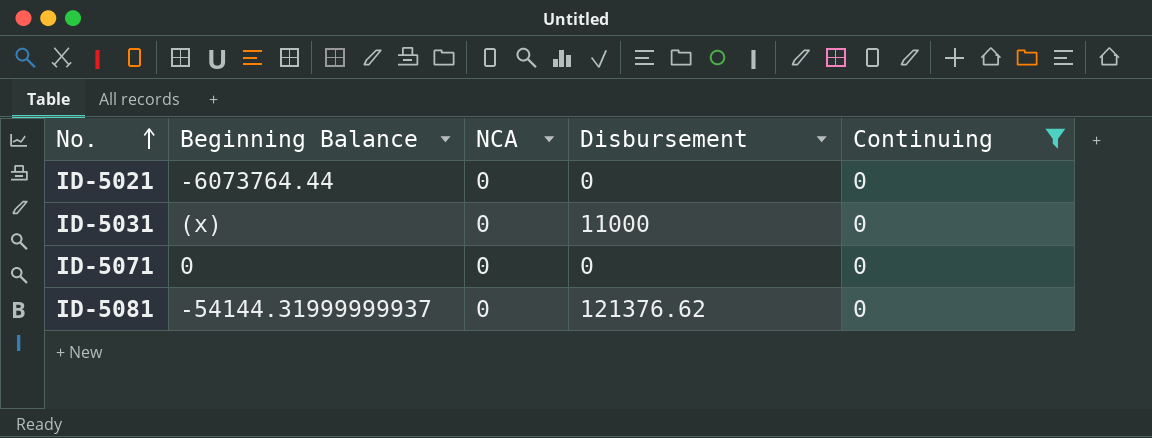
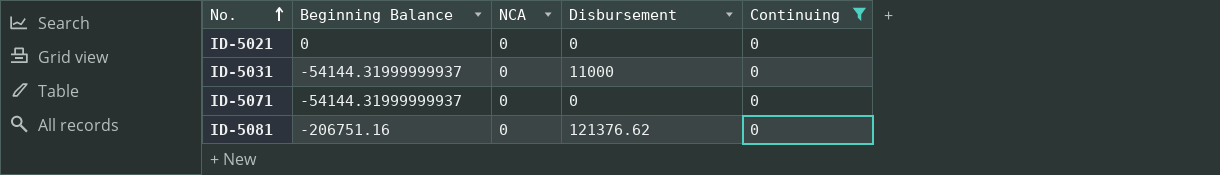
ID-5021 | Beginning Balance: -6073764.44 -> 0
ID-5031 | Beginning Balance: (x) -> -54144.31999999937
ID-5071 | Beginning Balance: 0 -> -54144.31999999937
ID-5081 | Beginning Balance: -54144.31999999937 -> -206751.16

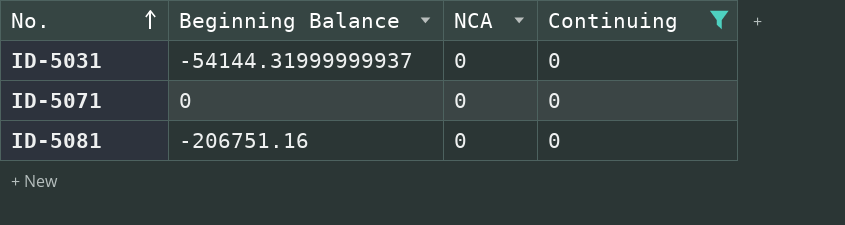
column Disbursement | position: 4 -> none
row ID-5021: 0 | 0 | 0 | 0 -> none
ID-5071 | Beginning Balance: -54144.31999999937 -> 0

